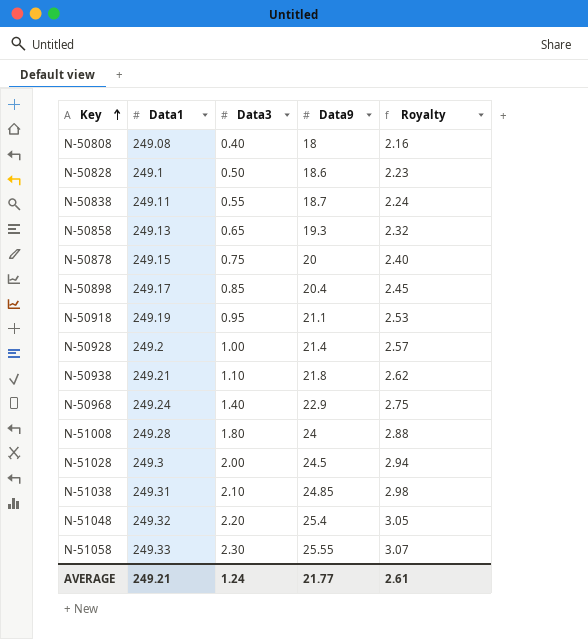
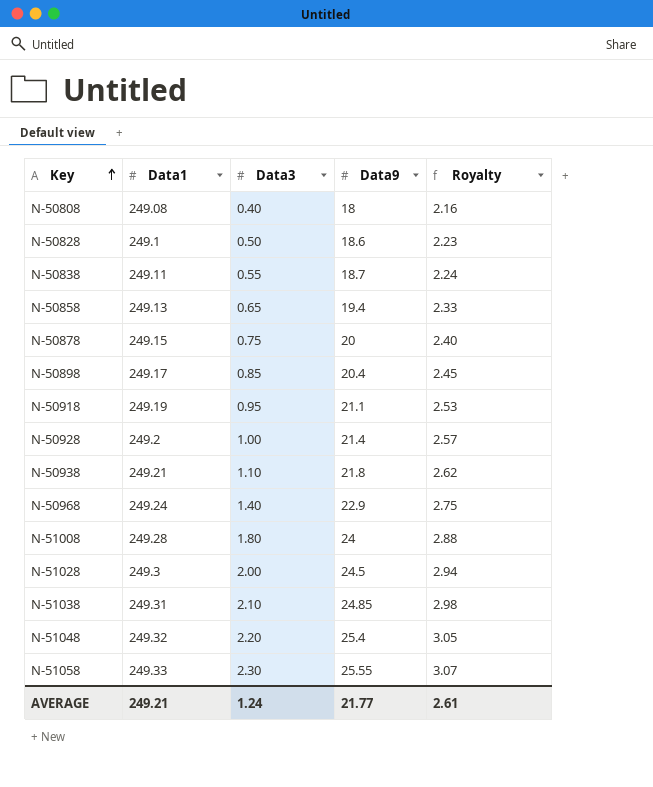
N-50858 | Data9: 19.3 -> 19.4
N-50858 | Royalty: 2.32 -> 2.33

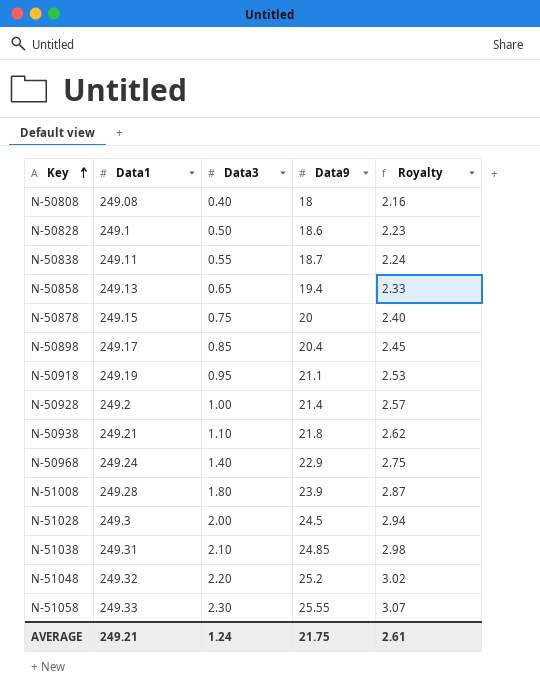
N-51008 | Data9: 24 -> 23.9
N-51008 | Royalty: 2.88 -> 2.87
N-51048 | Data9: 25.4 -> 25.2
N-51048 | Royalty: 3.05 -> 3.02
AVERAGE | Data9: 21.77 -> 21.75

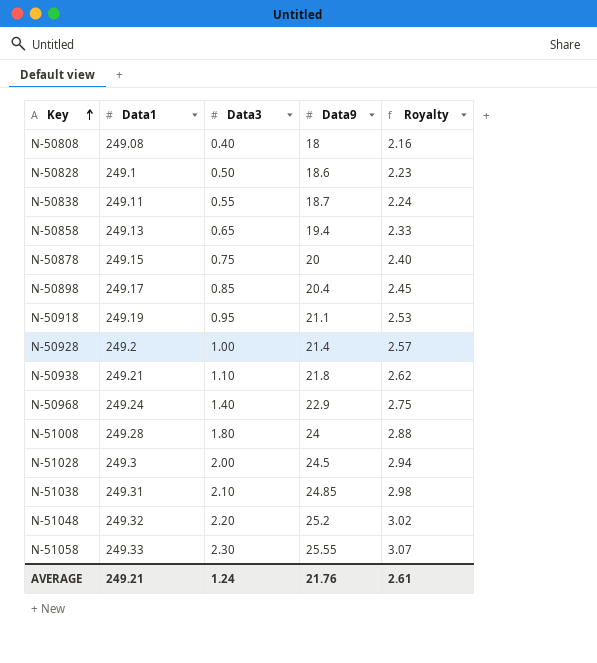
N-51008 | Data9: 23.9 -> 24
N-51008 | Royalty: 2.87 -> 2.88
AVERAGE | Data9: 21.75 -> 21.76

